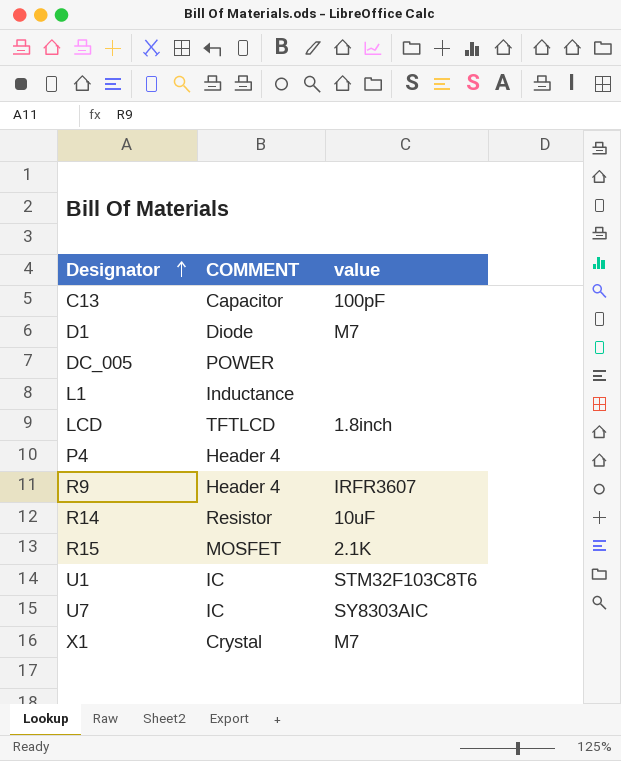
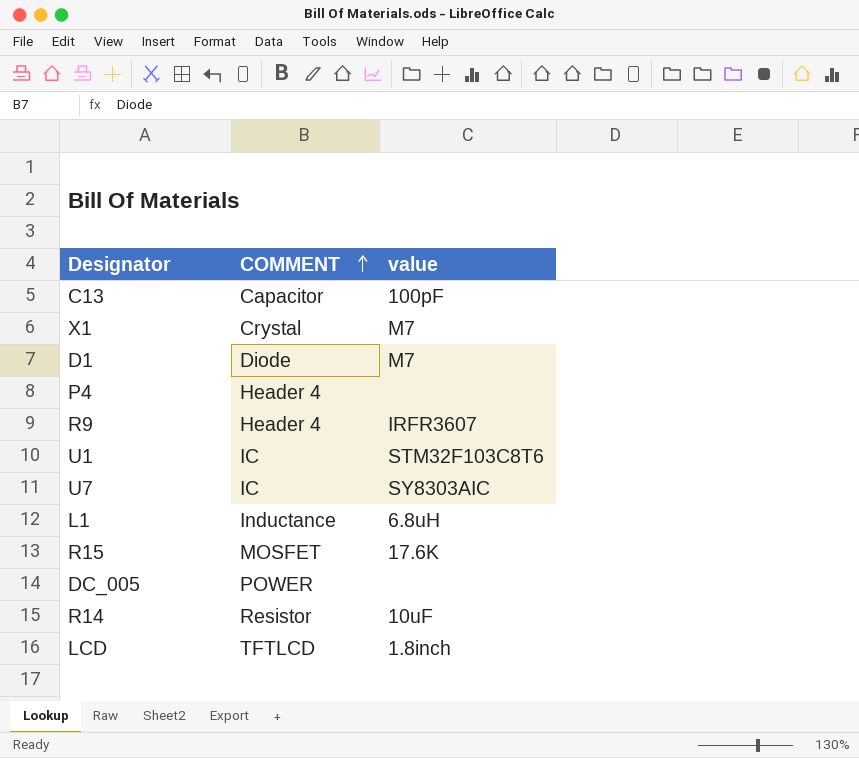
row order: Designator ascending -> COMMENT ascending
L1 | value: none -> 6.8uH
R15 | value: 2.1K -> 17.6K

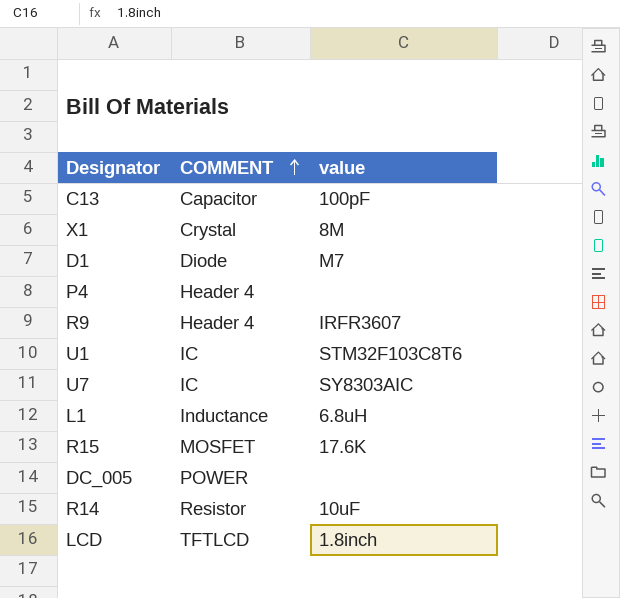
X1 | value: M7 -> 8M

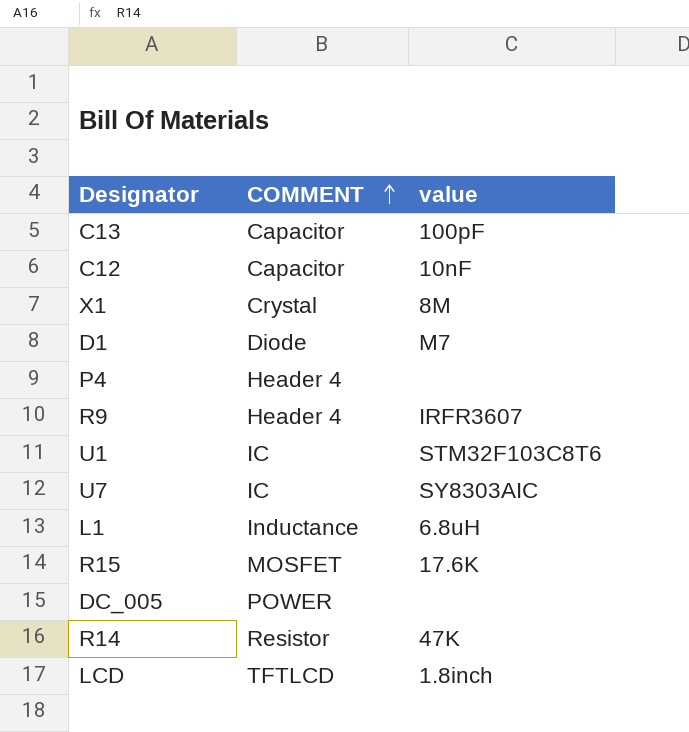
row C12: none -> Capacitor | 10nF
R14 | value: 10uF -> 47K

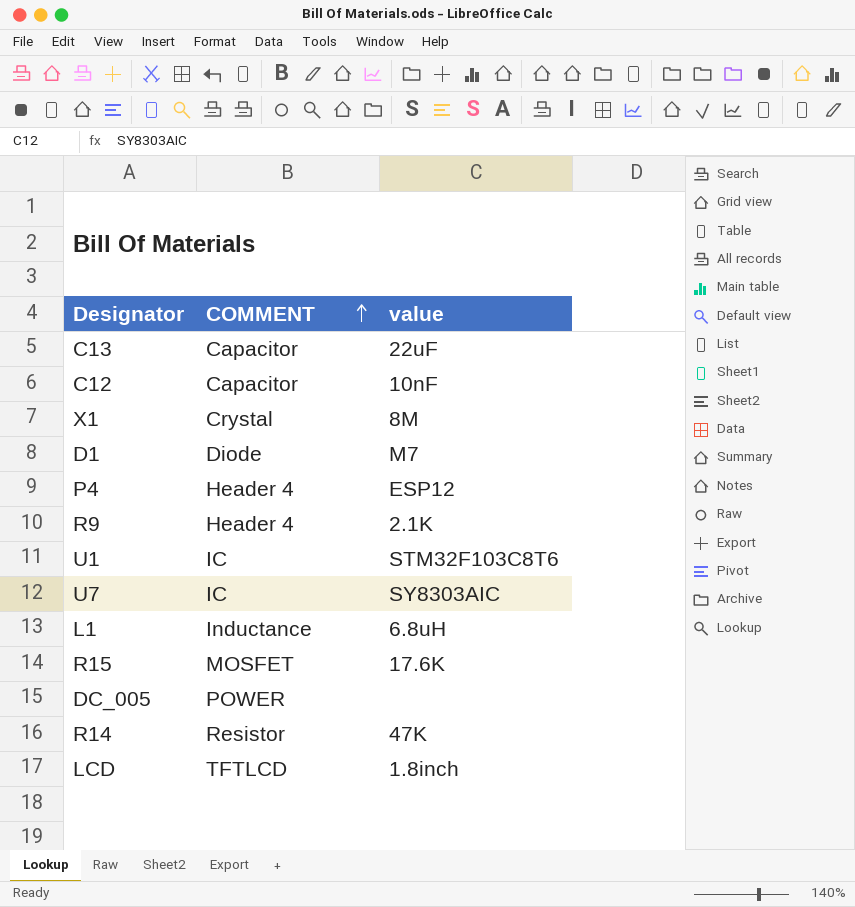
C13 | value: 100pF -> 22uF
P4 | value: none -> ESP12
R9 | value: IRFR3607 -> 2.1K

